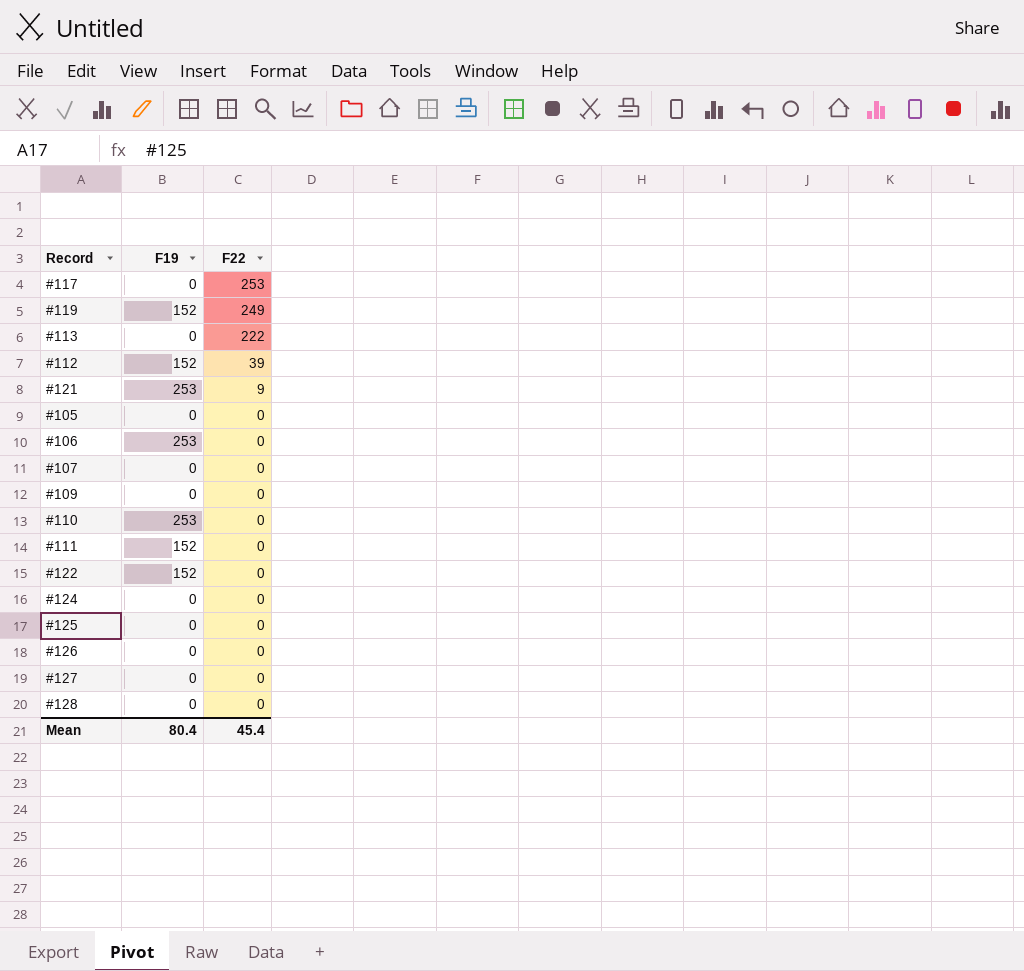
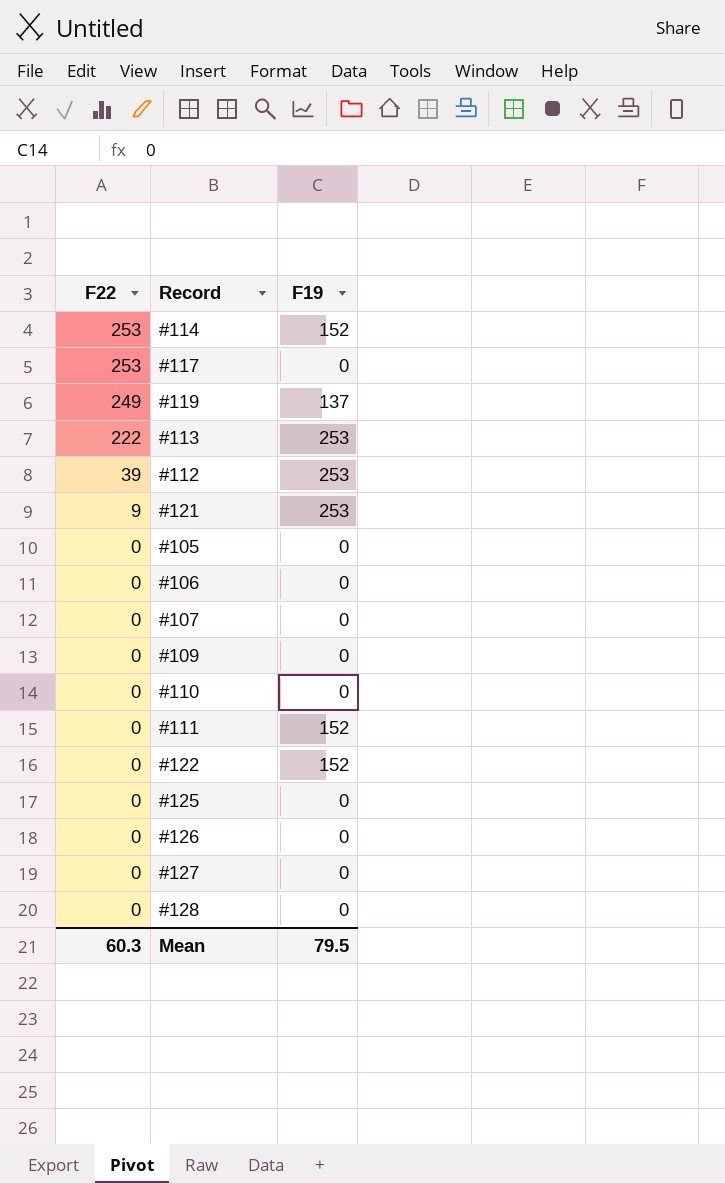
column F22 | position: 3 -> 1
row #124: 0 | 0 -> none
row #114: none -> 253 | 152
#119 | F19: 152 -> 137
#113 | F19: 0 -> 253
#112 | F19: 152 -> 253
#106 | F19: 253 -> 0
#110 | F19: 253 -> 0
Mean | F22: 45.4 -> 60.3
Mean | F19: 80.4 -> 79.5

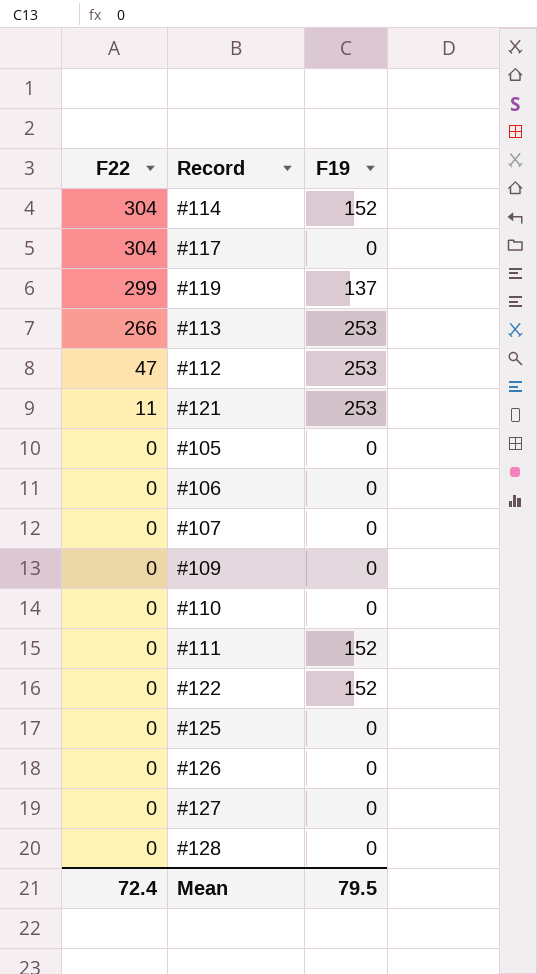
#114 | F22: 253 -> 304
#117 | F22: 253 -> 304
#119 | F22: 249 -> 299
#113 | F22: 222 -> 266
#112 | F22: 39 -> 47
#121 | F22: 9 -> 11
Mean | F22: 60.3 -> 72.4

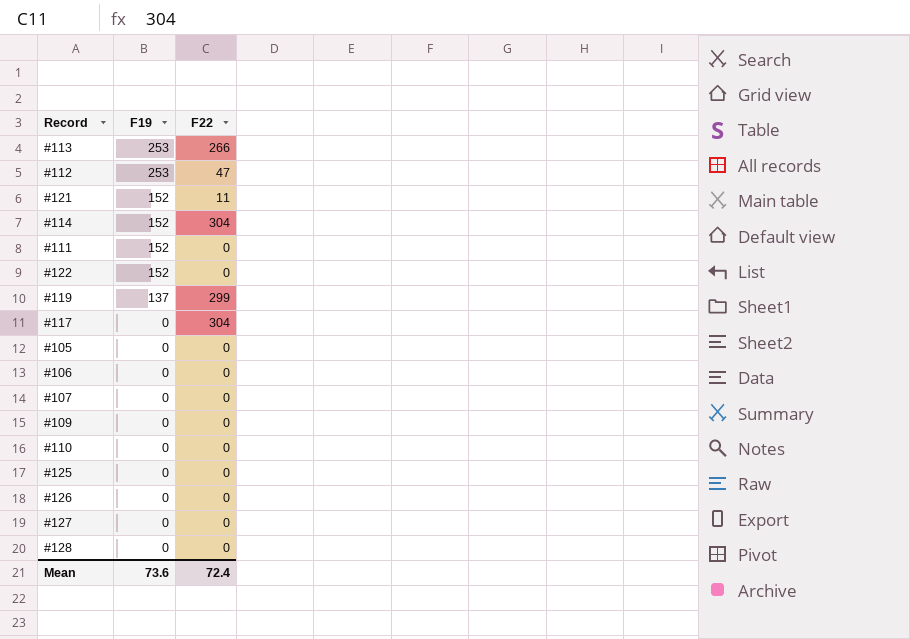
row order: F22 descending -> F19 descending
column F22 | position: 1 -> 3
#121 | F19: 253 -> 152
Mean | F19: 79.5 -> 73.6

